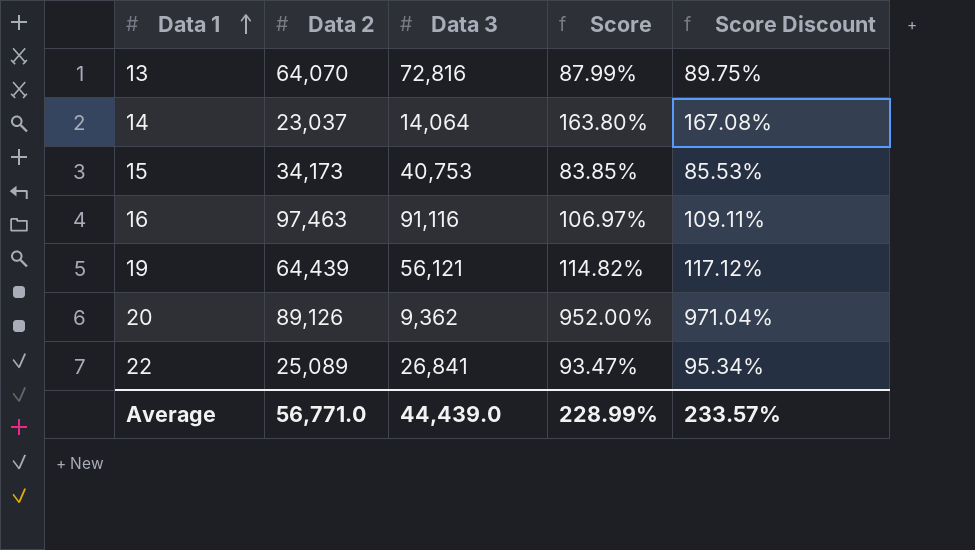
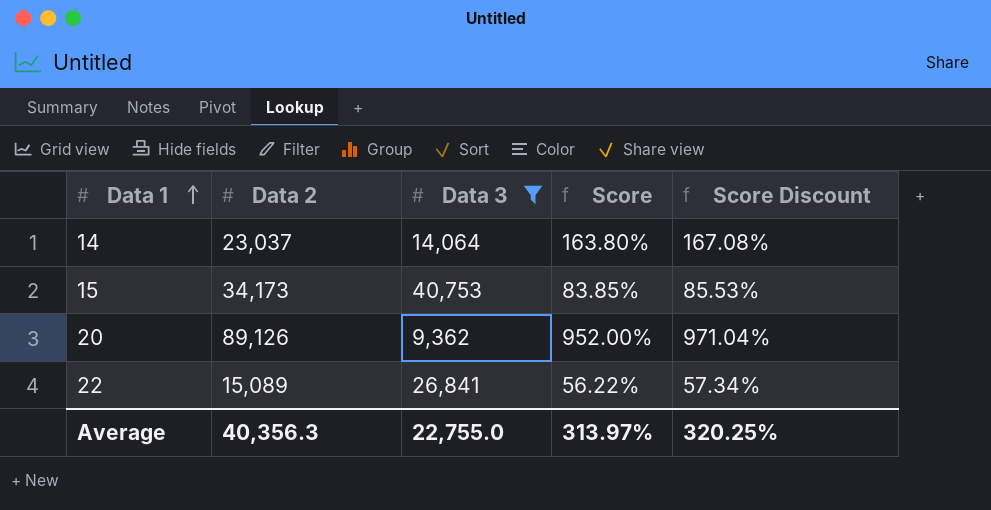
filter: none -> Data 3 <= 40,753
22 | Data 2: 25,089 -> 15,089
22 | Score: 93.47% -> 56.22%
22 | Score Discount: 95.34% -> 57.34%
Average | Data 2: 56,771.0 -> 40,356.3
Average | Data 3: 44,439.0 -> 22,755.0
Average | Score: 228.99% -> 313.97%
Average | Score Discount: 233.57% -> 320.25%

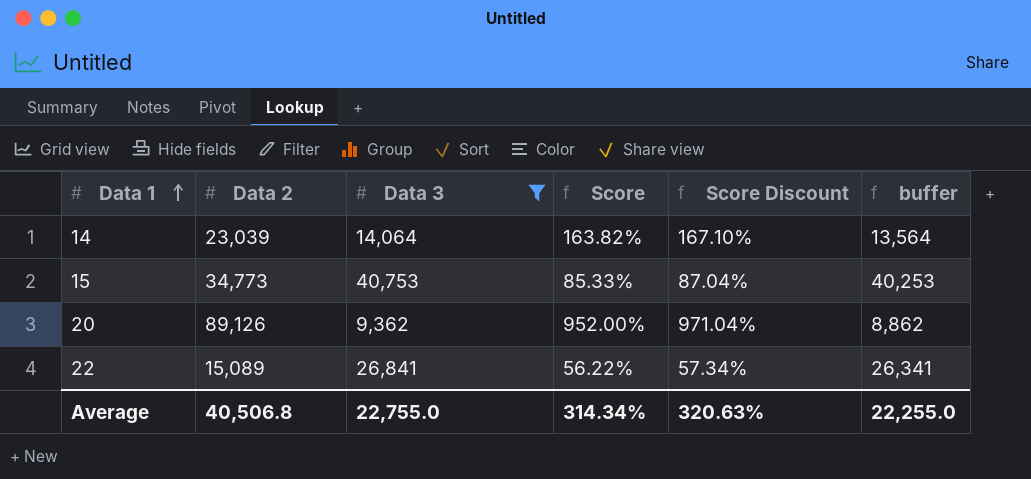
column buffer | formula: none -> [Data 3] - 500
14 | Data 2: 23,037 -> 23,039
14 | Score: 163.80% -> 163.82%
14 | Score Discount: 167.08% -> 167.10%
15 | Data 2: 34,173 -> 34,773
15 | Score: 83.85% -> 85.33%
15 | Score Discount: 85.53% -> 87.04%
Average | Data 2: 40,356.3 -> 40,506.8
Average | Score: 313.97% -> 314.34%
Average | Score Discount: 320.25% -> 320.63%

